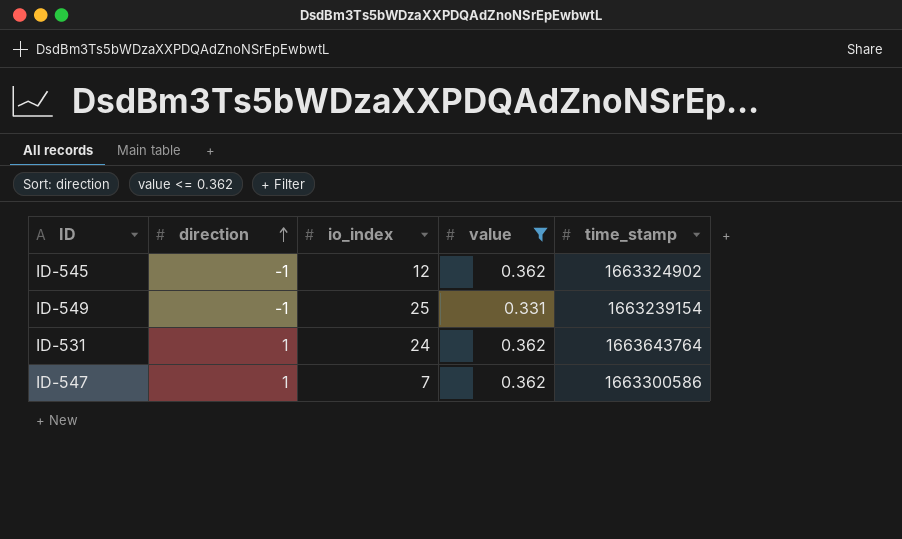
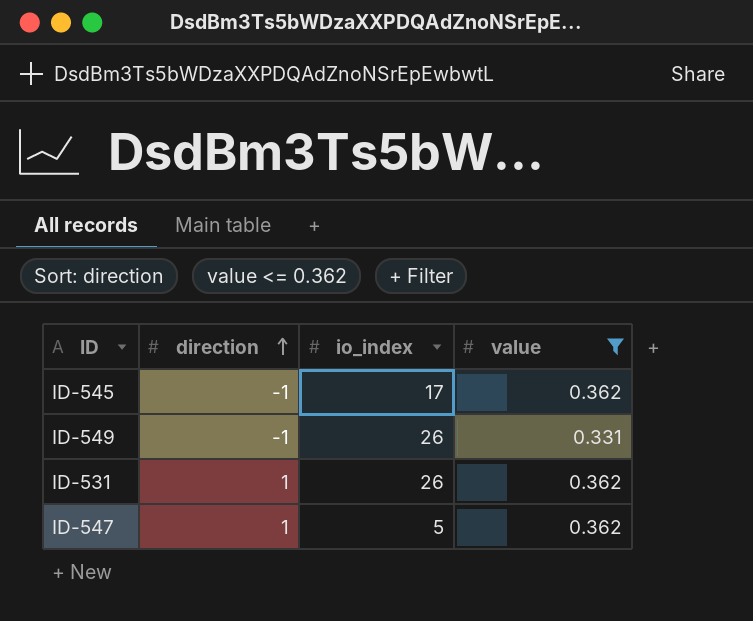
column time_stamp | position: 5 -> none
ID-545 | io_index: 12 -> 17
ID-549 | io_index: 25 -> 26
ID-531 | io_index: 24 -> 26
ID-547 | io_index: 7 -> 5

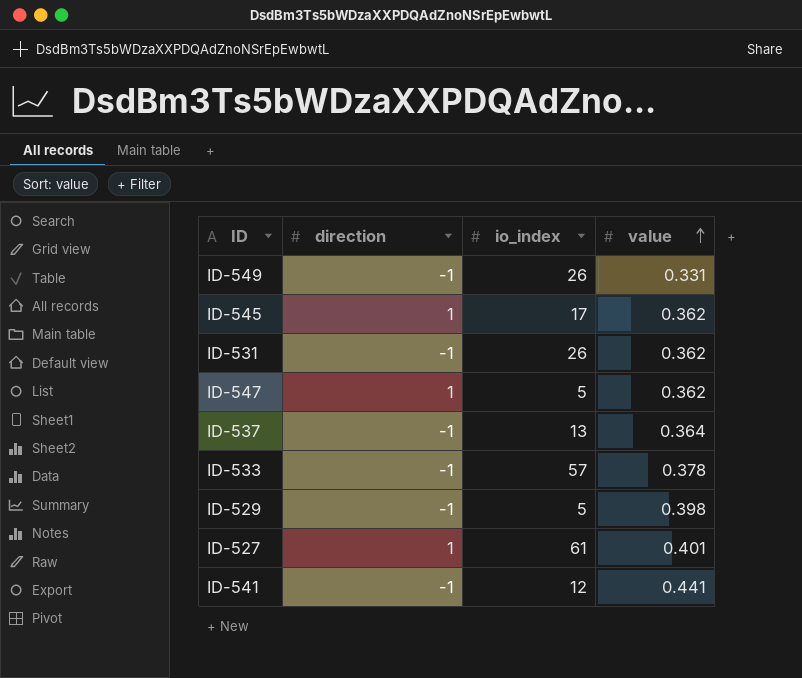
filter: value <= 0.362 -> none
row order: direction ascending -> value ascending
ID-545 | direction: -1 -> 1
ID-531 | direction: 1 -> -1

